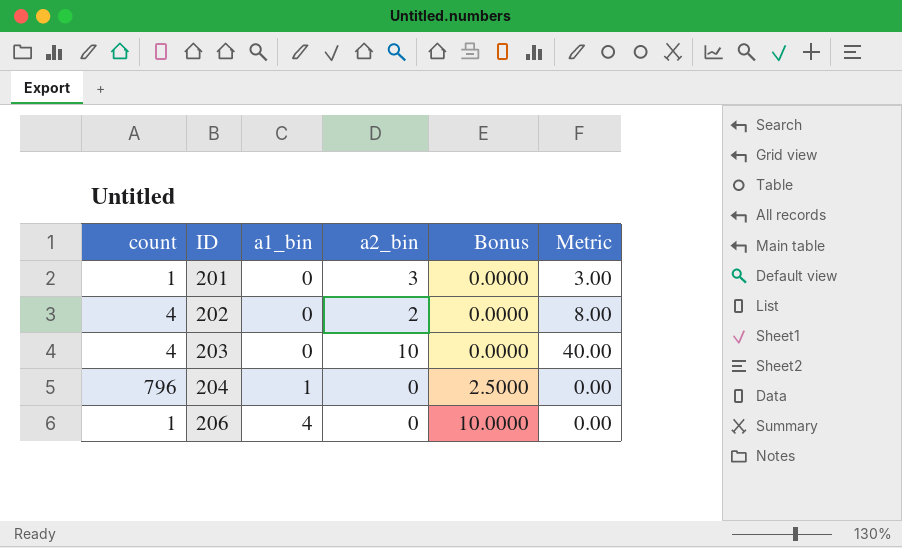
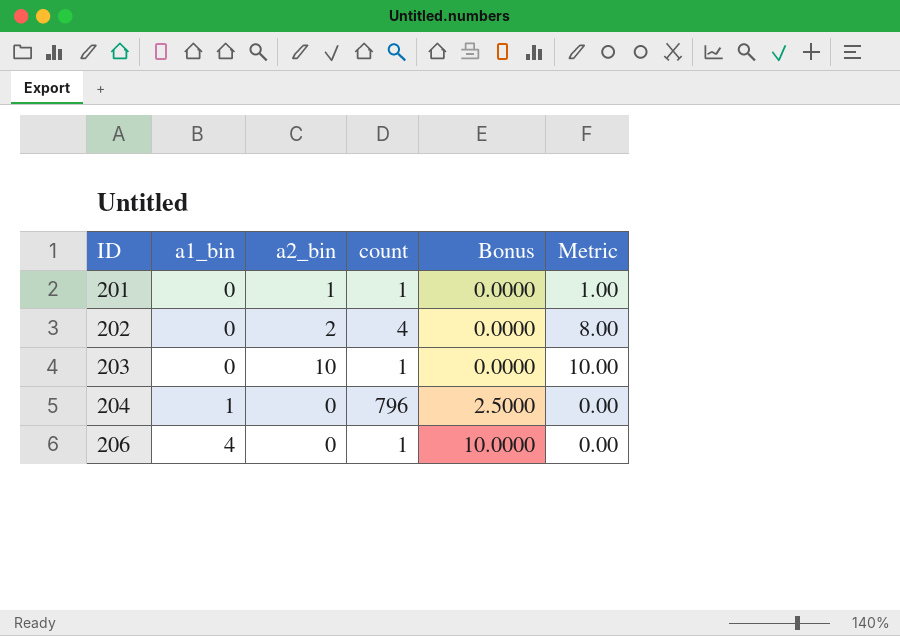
column count | position: 1 -> 4
201 | a2_bin: 3 -> 1
201 | Metric: 3.00 -> 1.00
203 | count: 4 -> 1
203 | Metric: 40.00 -> 10.00

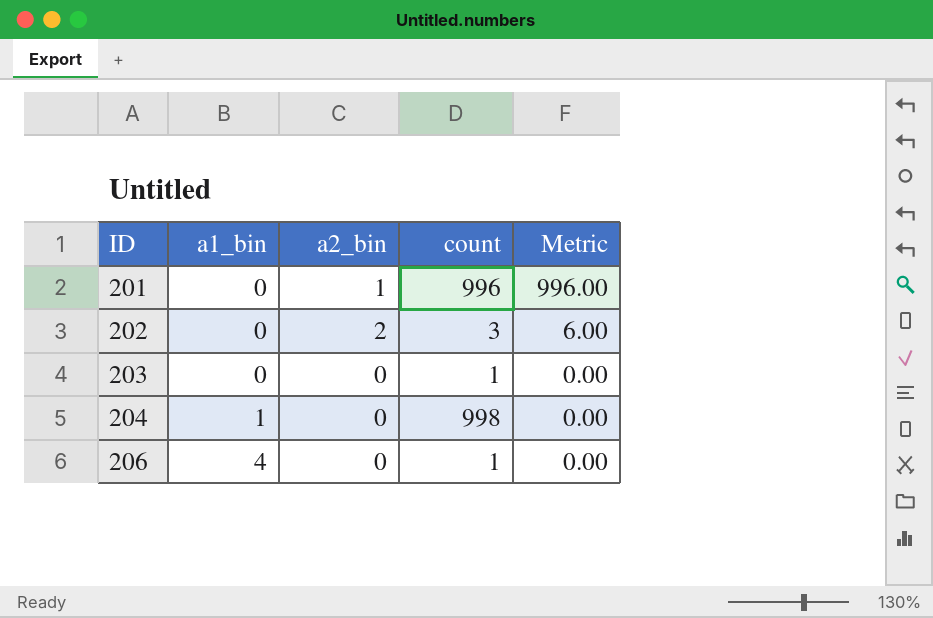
column Bonus | formula: [a1_bin] * 2.5 -> none
201 | count: 1 -> 996
201 | Metric: 1.00 -> 996.00
202 | count: 4 -> 3
202 | Metric: 8.00 -> 6.00
203 | a2_bin: 10 -> 0
203 | Metric: 10.00 -> 0.00
204 | count: 796 -> 998

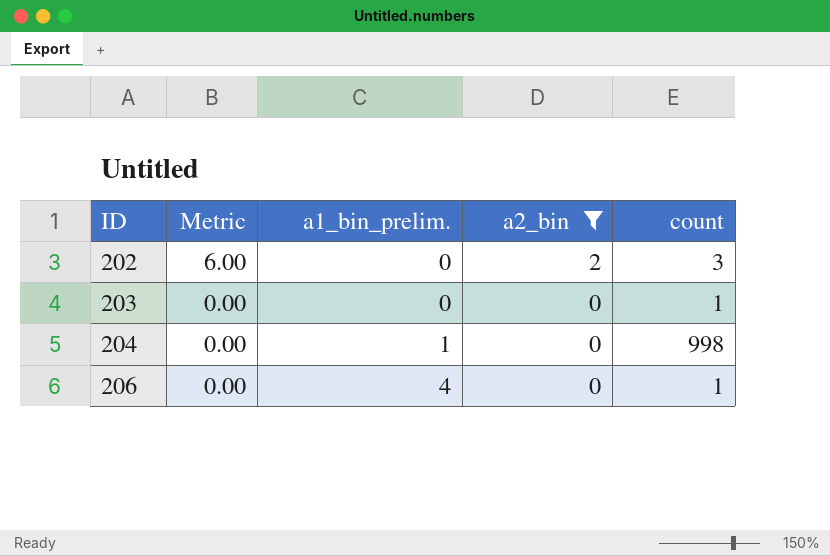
filter: none -> a2_bin != 1
column Metric | position: 5 -> 2
column name: a1_bin -> a1_bin_prelim.

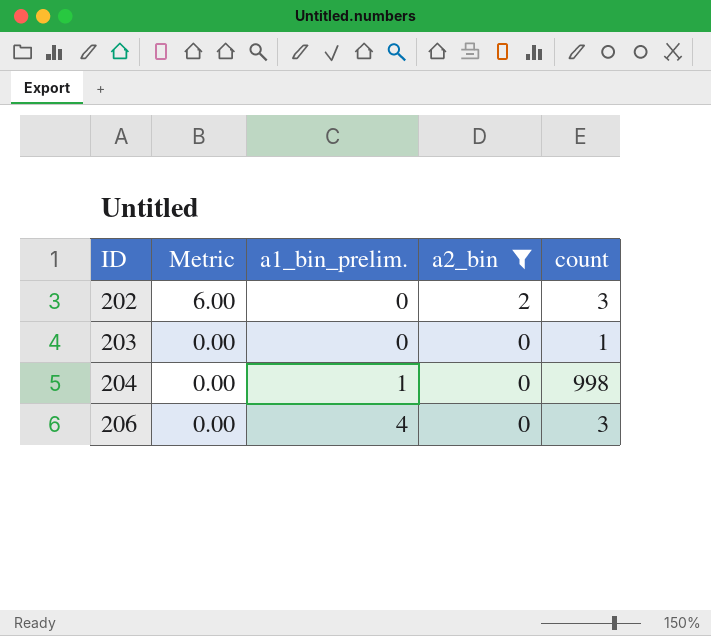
206 | count: 1 -> 3

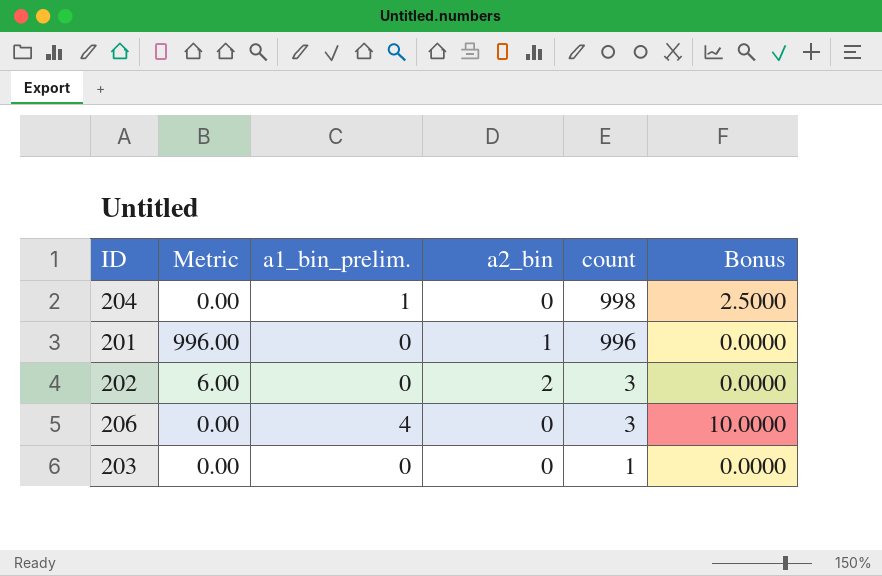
filter: a2_bin != 1 -> none
row order: ID ascending -> count descending
column Bonus | formula: none -> [a1_bin_prelim.] * 2.5

